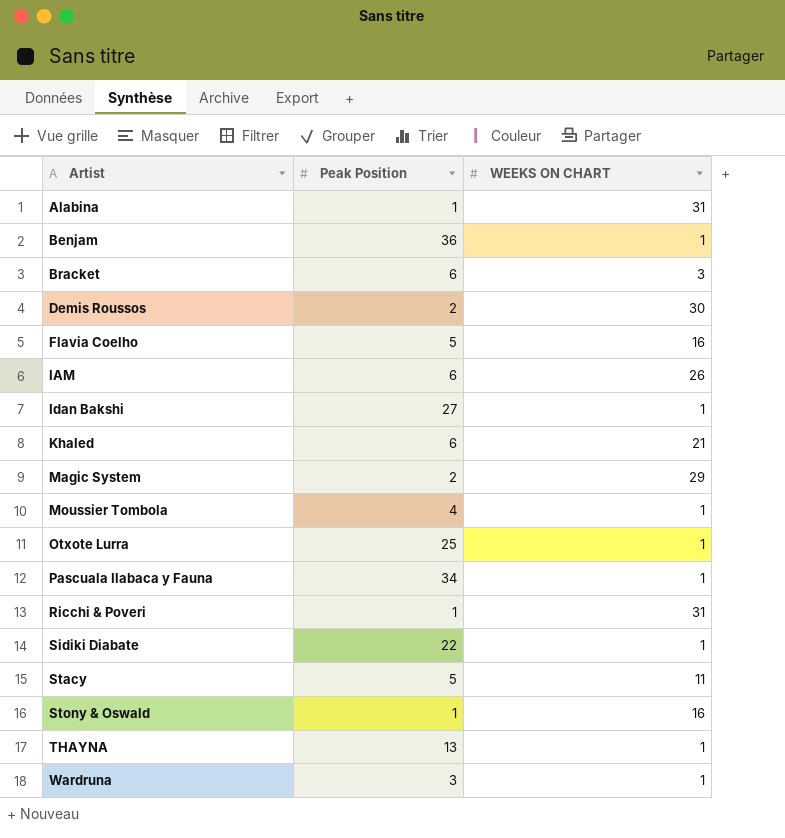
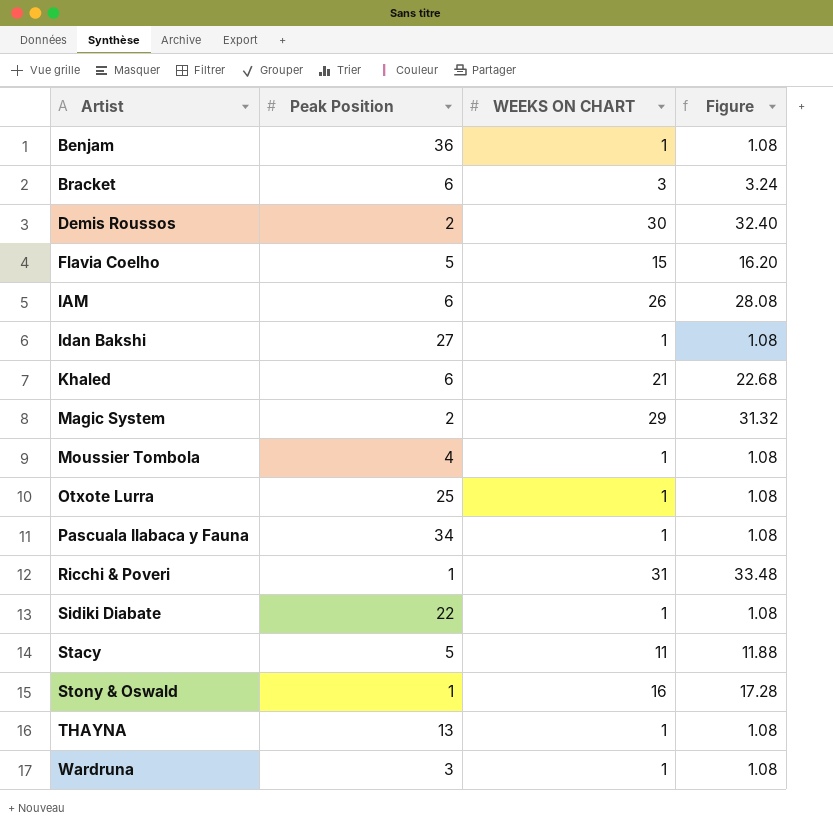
column Figure | formula: none -> [WEEKS ON CHART] * 1.08
row Alabina: 1 | 31 -> none
Flavia Coelho | WEEKS ON CHART: 16 -> 15

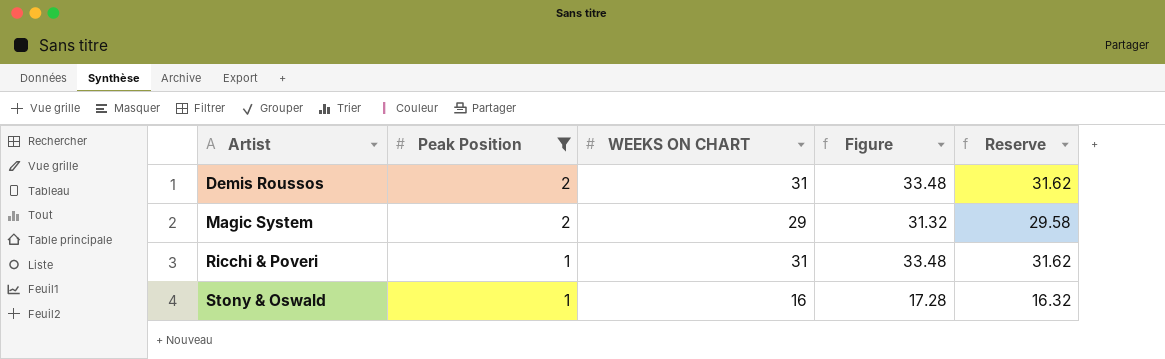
filter: none -> Peak Position <= 2
column Reserve | formula: none -> [WEEKS ON CHART] * 1.02
Demis Roussos | WEEKS ON CHART: 30 -> 31
Demis Roussos | Figure: 32.40 -> 33.48

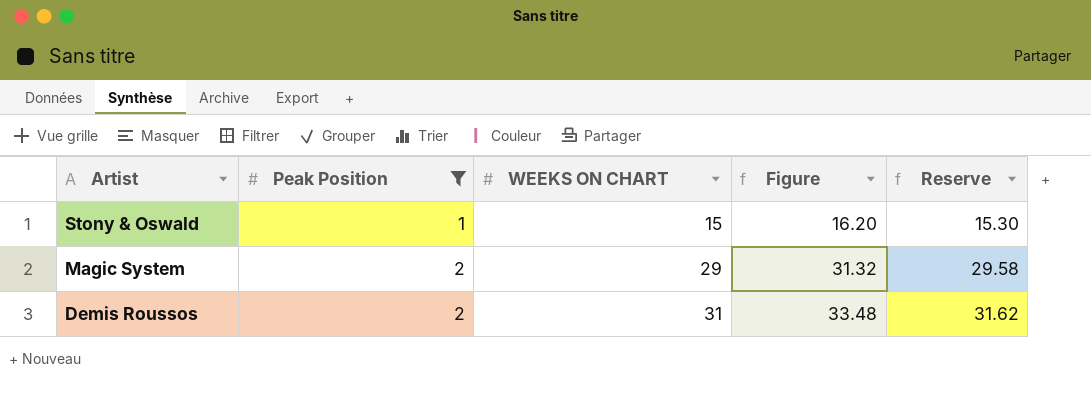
row order: Artist ascending -> Artist descending
row Ricchi & Poveri: 1 | 31 | 33.48 | 31.62 -> none
Stony & Oswald | WEEKS ON CHART: 16 -> 15
Stony & Oswald | Figure: 17.28 -> 16.20
Stony & Oswald | Reserve: 16.32 -> 15.30

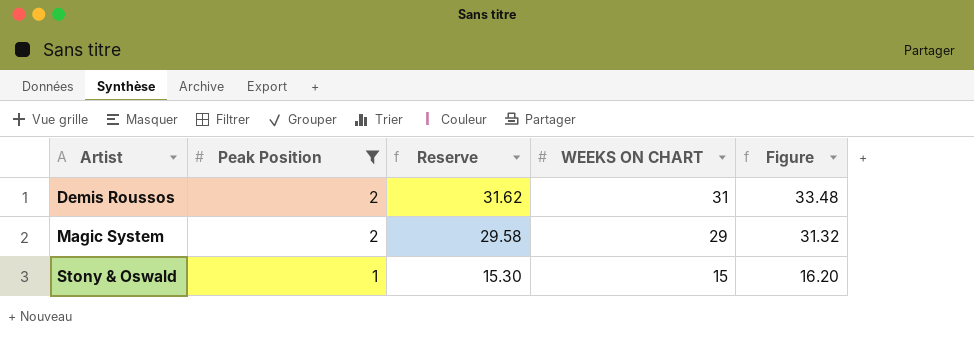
row order: Artist descending -> Artist ascending
column Reserve | position: 5 -> 3

